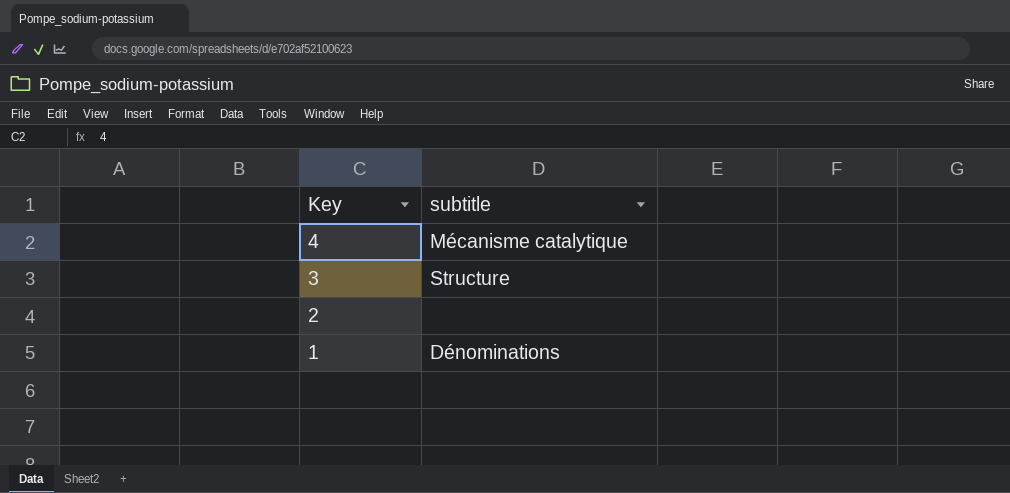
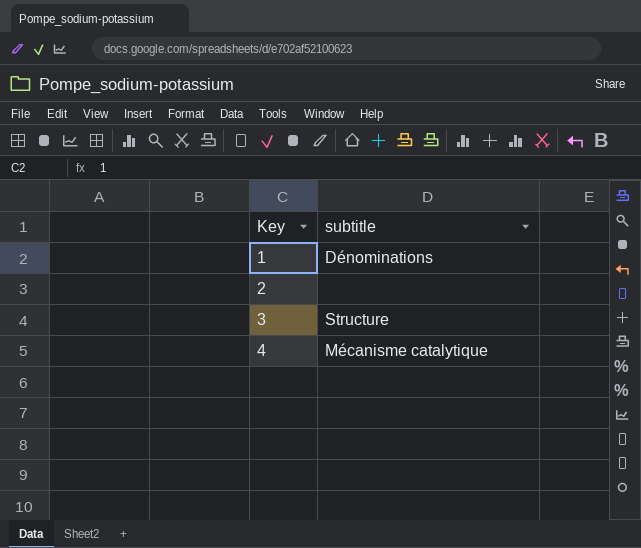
row order: Key descending -> Key ascending

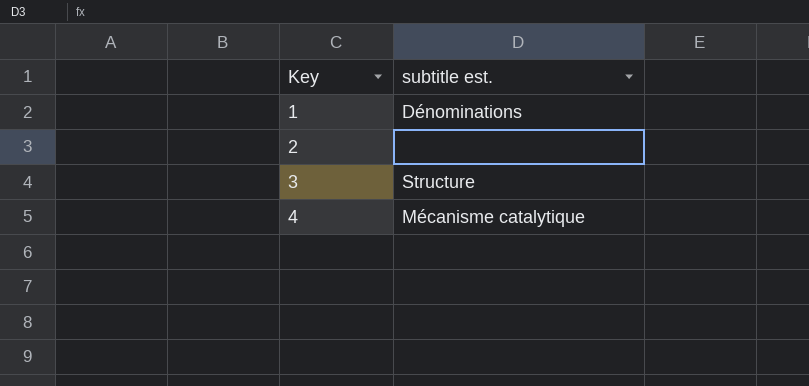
column name: subtitle -> subtitle est.

